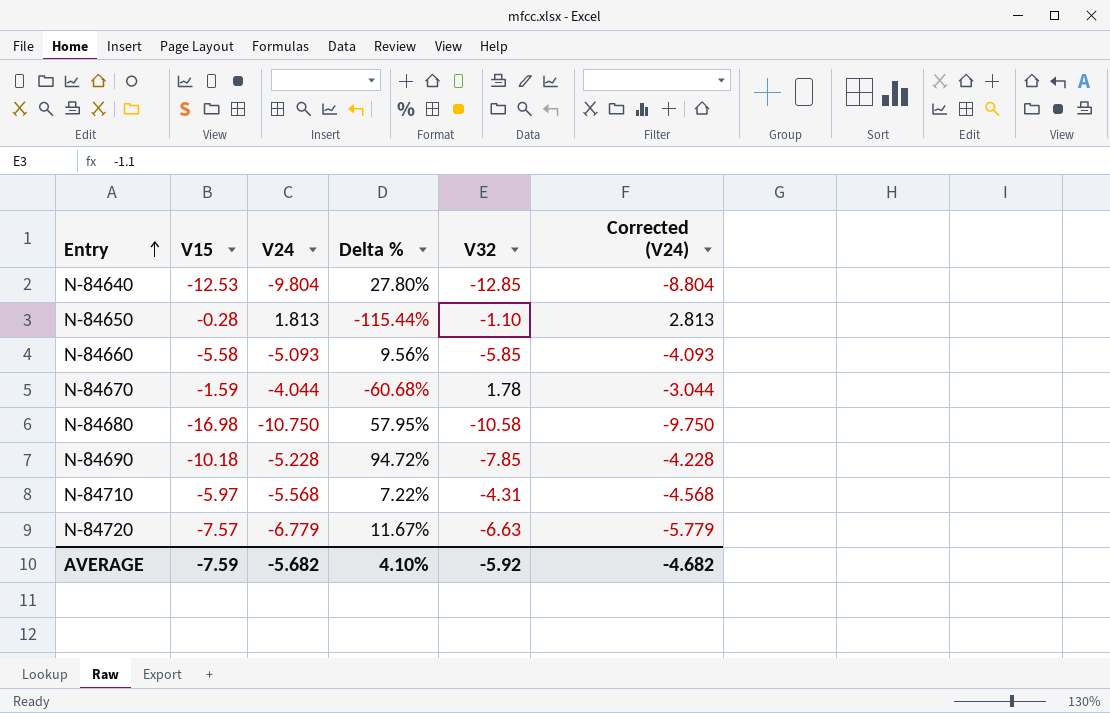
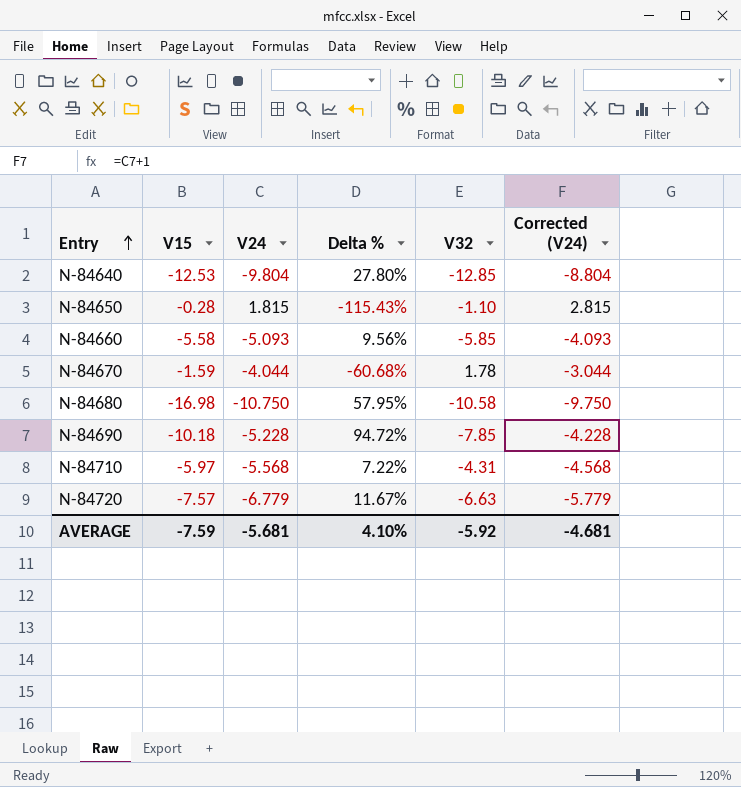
N-84650 | V24: 1.813 -> 1.815
N-84650 | Delta %: -115.44% -> -115.43%
N-84650 | Corrected (V24): 2.813 -> 2.815
AVERAGE | V24: -5.682 -> -5.681
AVERAGE | Corrected (V24): -4.682 -> -4.681

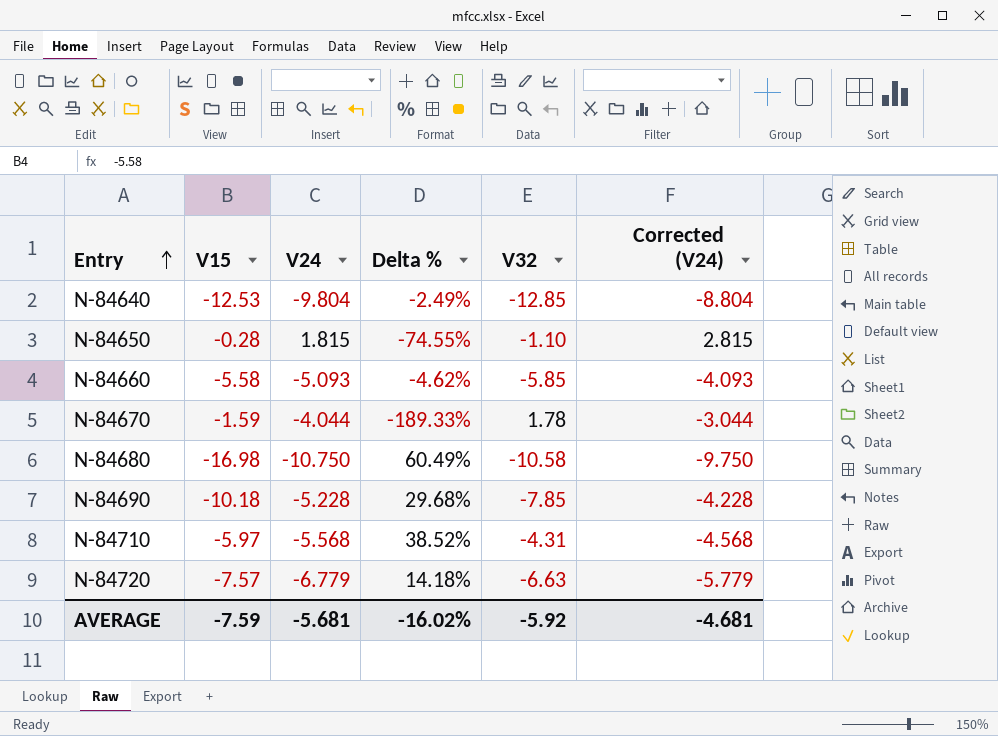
column Delta % | formula: ([V15] - [V24]) / [V24] -> ([V15] - [V32]) / [V32]
AVERAGE | Delta %: 4.10% -> -16.02%

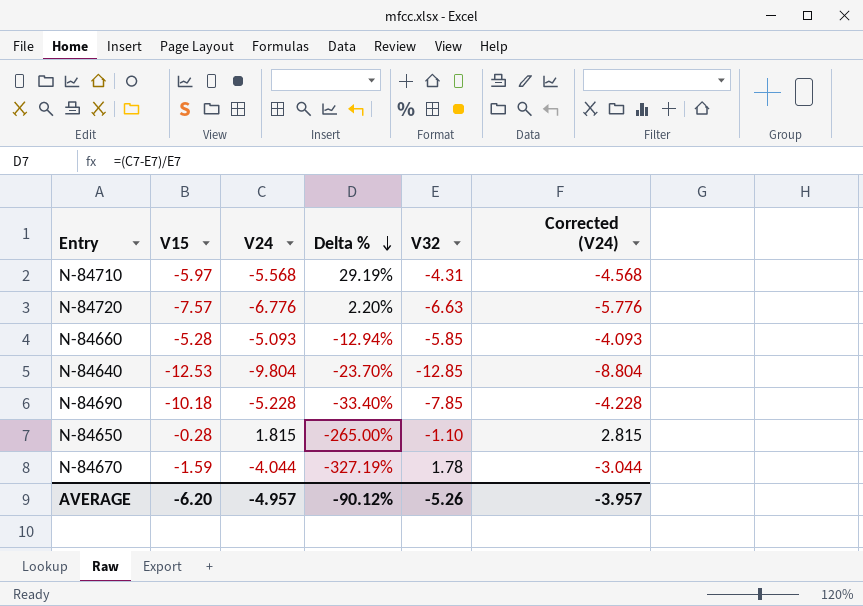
row order: Entry ascending -> Delta % descending
column Delta % | formula: ([V15] - [V32]) / [V32] -> ([V24] - [V32]) / [V32]
row N-84680: -16.98 | -10.750 | 60.49% | -10.58 | -9.750 -> none
N-84720 | V24: -6.779 -> -6.776
N-84720 | Corrected (V24): -5.779 -> -5.776
N-84660 | V15: -5.58 -> -5.28
AVERAGE | V15: -7.59 -> -6.20
AVERAGE | V24: -5.681 -> -4.957
AVERAGE | Delta %: -16.02% -> -90.12%
AVERAGE | V32: -5.92 -> -5.26
AVERAGE | Corrected (V24): -4.681 -> -3.957

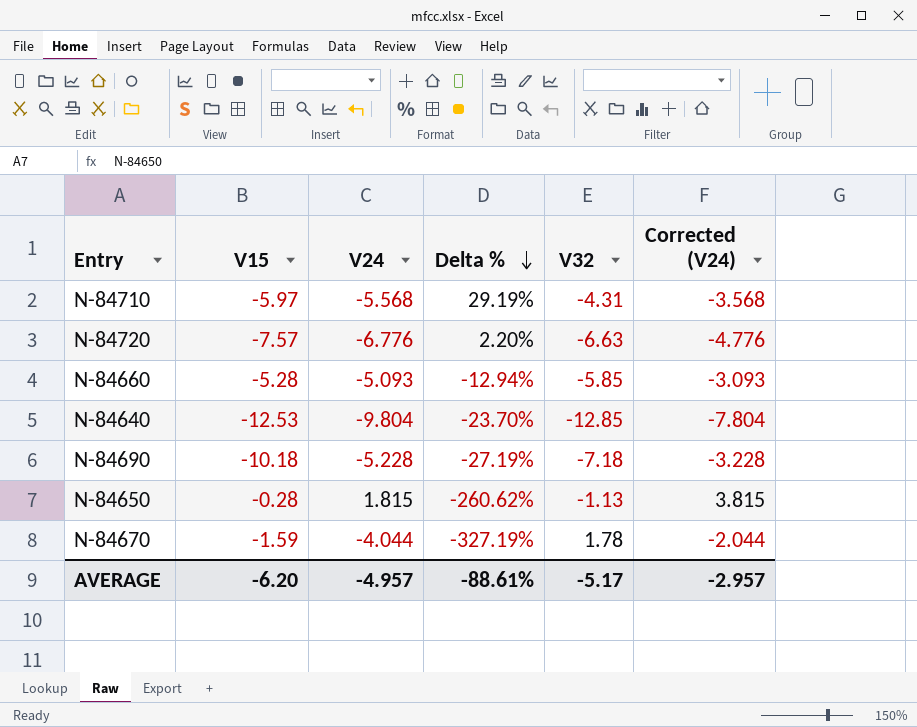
column Corrected (V24) | formula: [V24] + 1 -> [V24] + 2
N-84690 | Delta %: -33.40% -> -27.19%
N-84690 | V32: -7.85 -> -7.18
N-84650 | Delta %: -265.00% -> -260.62%
N-84650 | V32: -1.10 -> -1.13
AVERAGE | Delta %: -90.12% -> -88.61%
AVERAGE | V32: -5.26 -> -5.17
AVERAGE | Corrected (V24): -3.957 -> -2.957

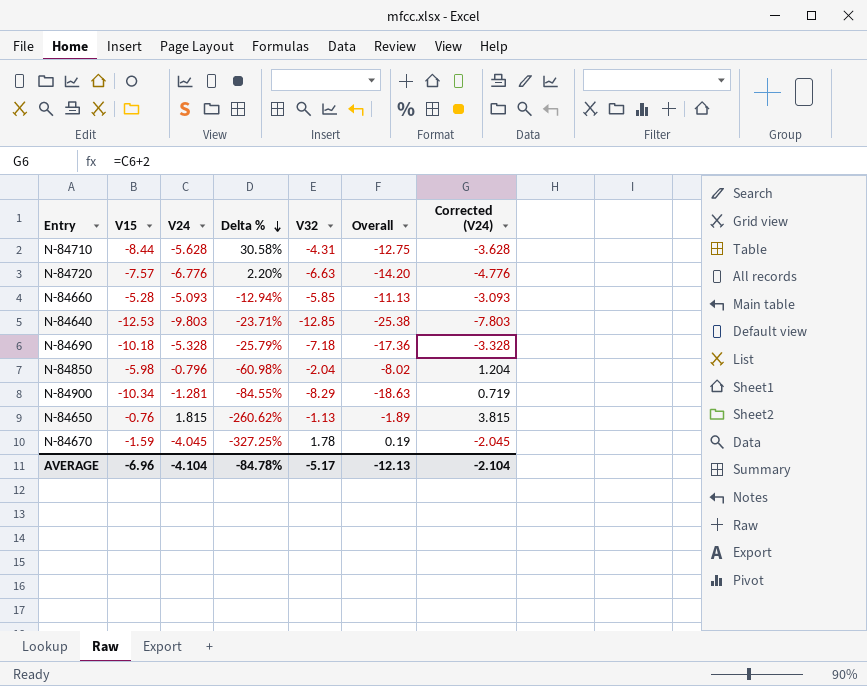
column Overall | formula: none -> [V15] + [V32]
N-84710 | V15: -5.97 -> -8.44
N-84710 | V24: -5.568 -> -5.628
N-84710 | Delta %: 29.19% -> 30.58%
N-84710 | Corrected (V24): -3.568 -> -3.628
N-84640 | V24: -9.804 -> -9.803
N-84640 | Delta %: -23.70% -> -23.71%
N-84640 | Corrected (V24): -7.804 -> -7.803
N-84690 | V24: -5.228 -> -5.328
N-84690 | Delta %: -27.19% -> -25.79%
N-84690 | Corrected (V24): -3.228 -> -3.328
row N-84850: none -> -5.98 | -0.796 | -60.98% | -2.04 | -8.02 | 1.204
row N-84900: none -> -10.34 | -1.281 | -84.55% | -8.29 | -18.63 | 0.719
N-84650 | V15: -0.28 -> -0.76
N-84670 | V24: -4.044 -> -4.045
N-84670 | Delta %: -327.19% -> -327.25%
N-84670 | Corrected (V24): -2.044 -> -2.045
AVERAGE | V15: -6.20 -> -6.96
AVERAGE | V24: -4.957 -> -4.104
AVERAGE | Delta %: -88.61% -> -84.78%
AVERAGE | Corrected (V24): -2.957 -> -2.104

